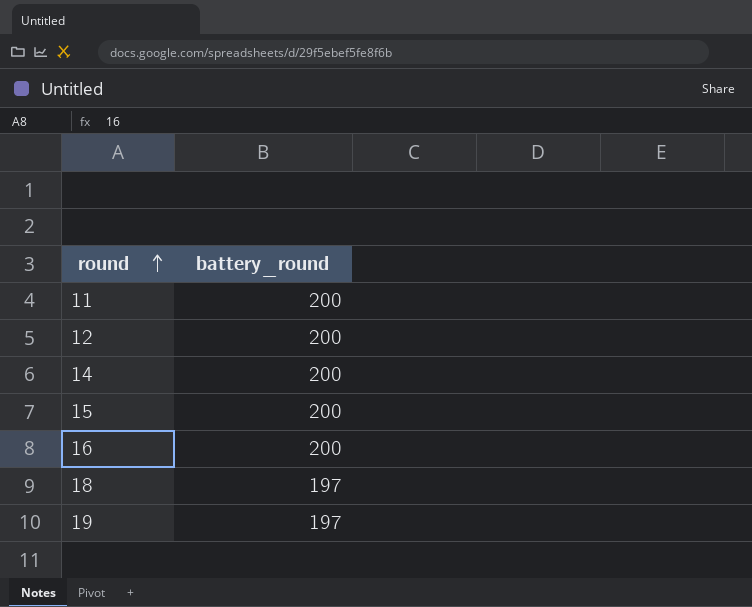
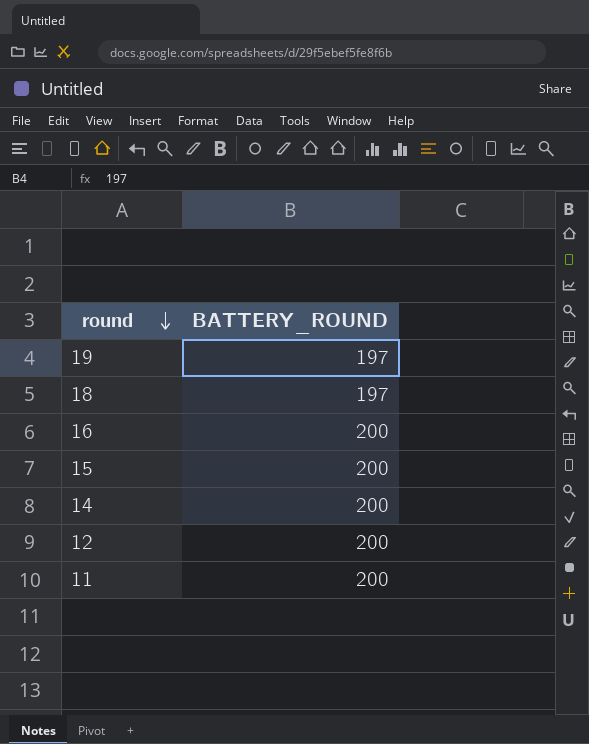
row order: round ascending -> round descending
column name: battery_round -> BATTERY_ROUND

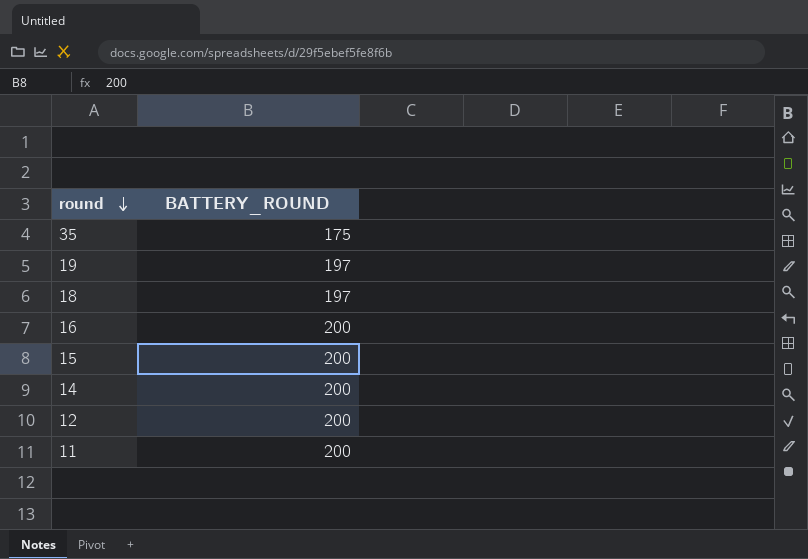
row 35: none -> 175

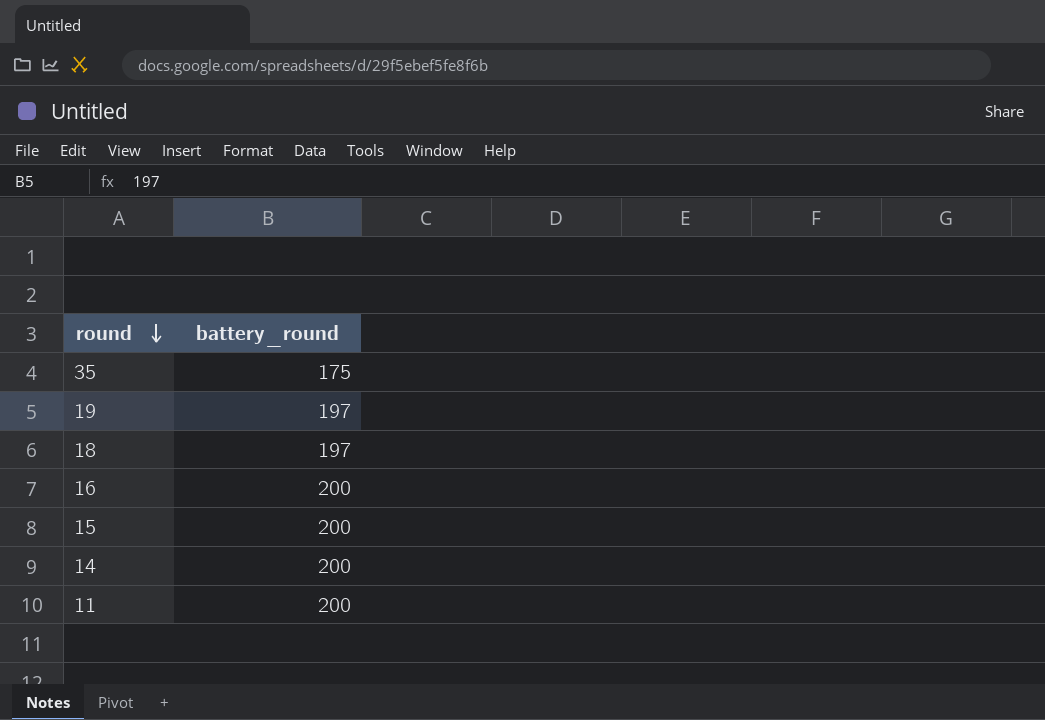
column name: BATTERY_ROUND -> battery_round
row 12: 200 -> none

